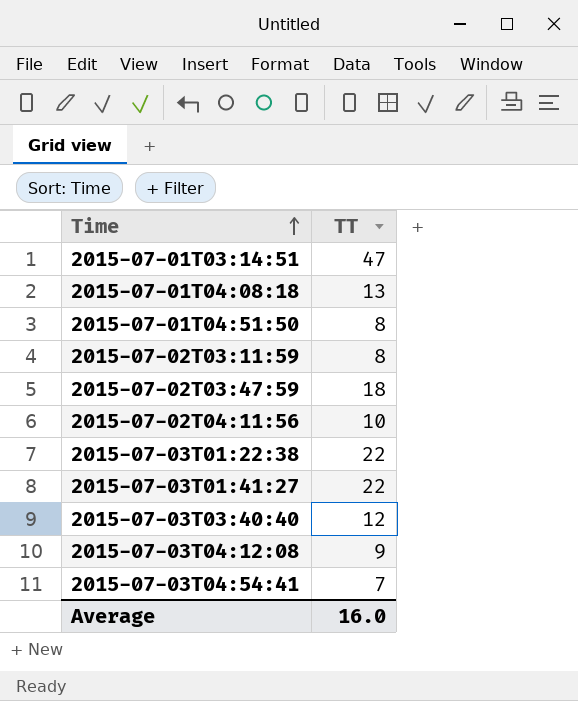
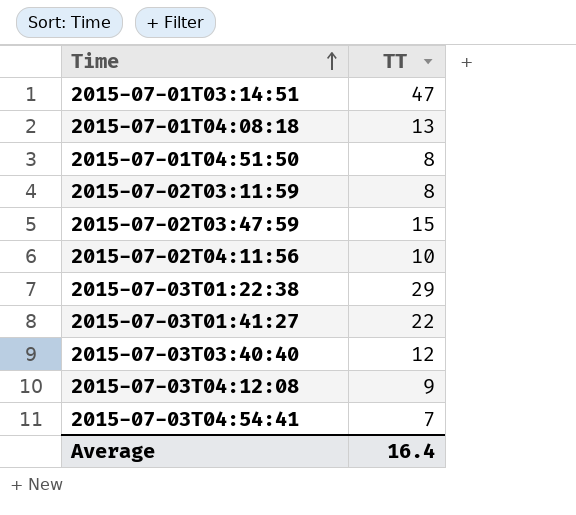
2015-07-02T03:47:59 | TT: 18 -> 15
2015-07-03T01:22:38 | TT: 22 -> 29
Average | TT: 16.0 -> 16.4

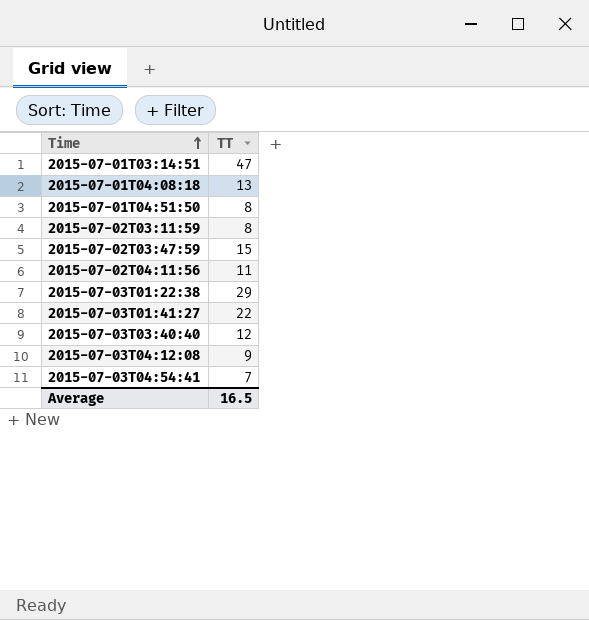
2015-07-02T04:11:56 | TT: 10 -> 11
Average | TT: 16.4 -> 16.5

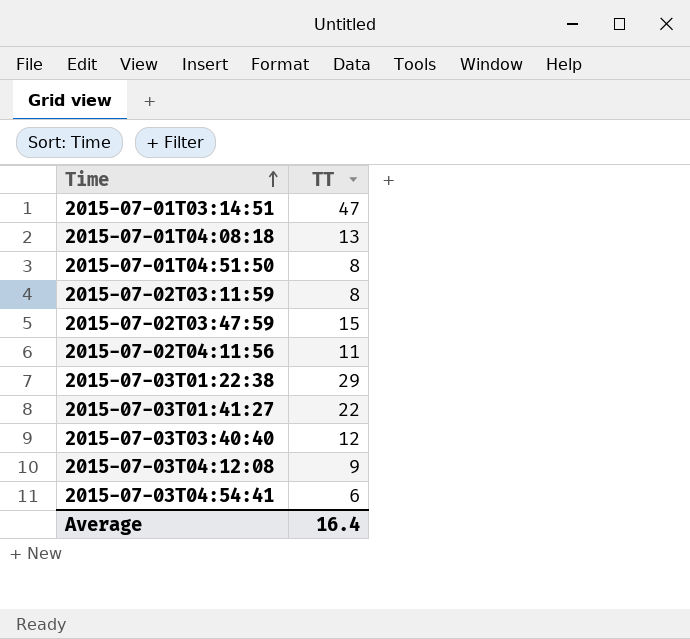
2015-07-03T04:54:41 | TT: 7 -> 6
Average | TT: 16.5 -> 16.4

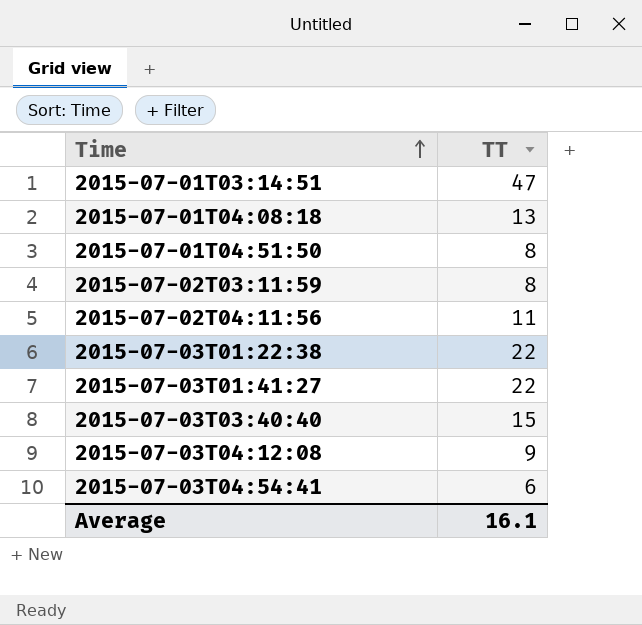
row 2015-07-02T03:47:59: 15 -> none
2015-07-03T01:22:38 | TT: 29 -> 22
2015-07-03T03:40:40 | TT: 12 -> 15
Average | TT: 16.4 -> 16.1

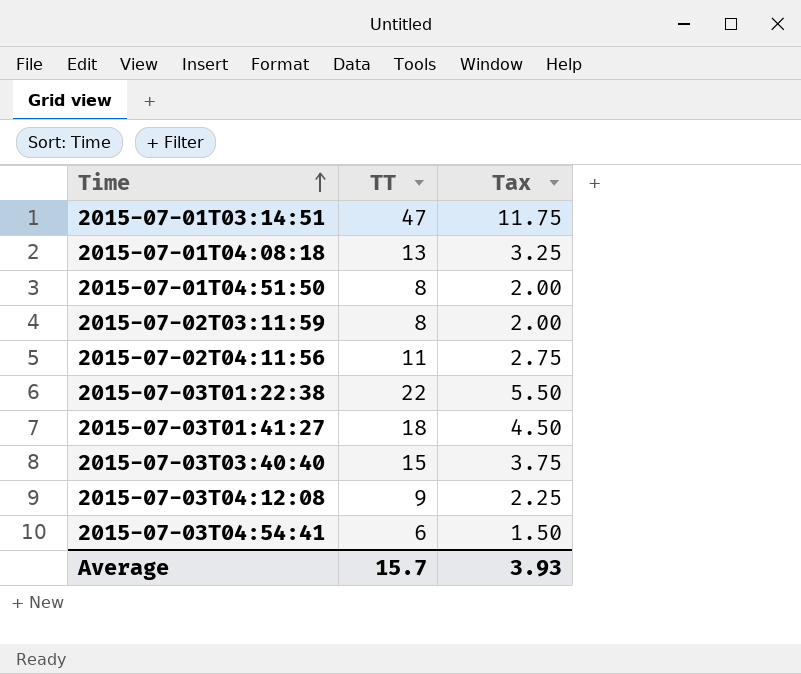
column Tax | formula: none -> [TT] * 0.25
2015-07-03T01:41:27 | TT: 22 -> 18
Average | TT: 16.1 -> 15.7

